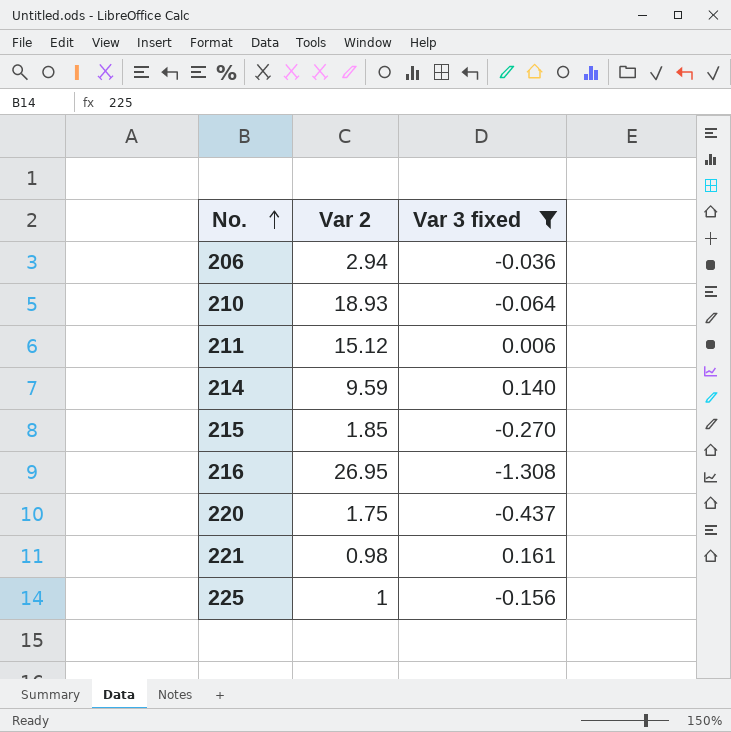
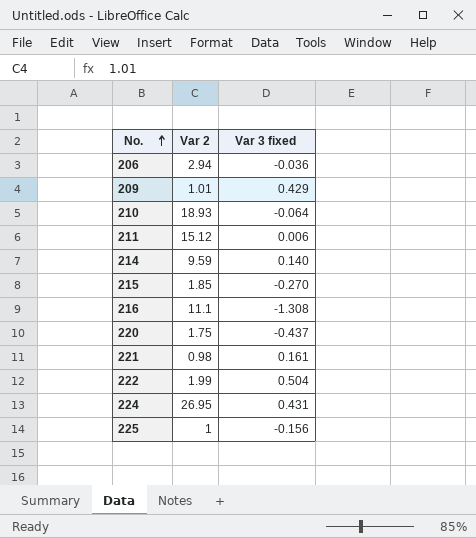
filter: Var 3 fixed <= 0.161 -> none
216 | Var 2: 26.95 -> 11.1

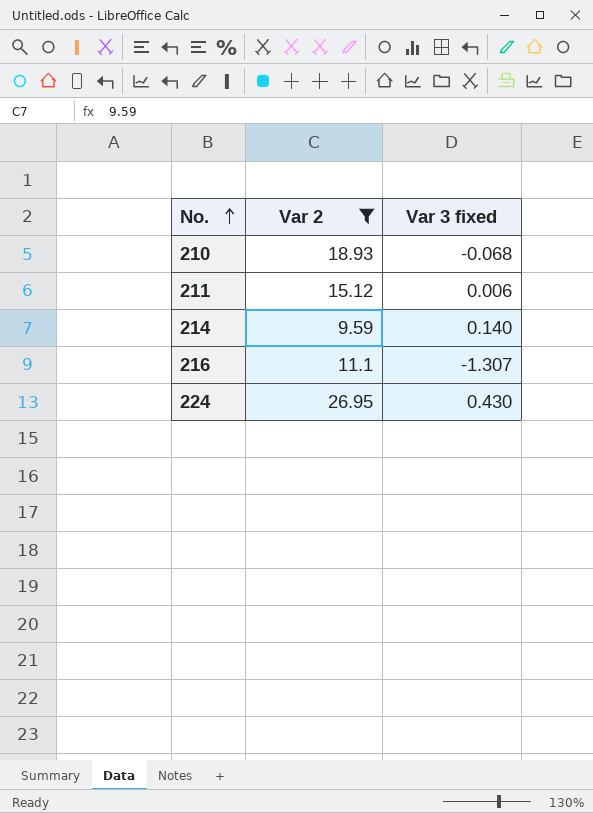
filter: none -> Var 2 >= 9.59
210 | Var 3 fixed: -0.064 -> -0.068
216 | Var 3 fixed: -1.308 -> -1.307
224 | Var 3 fixed: 0.431 -> 0.430

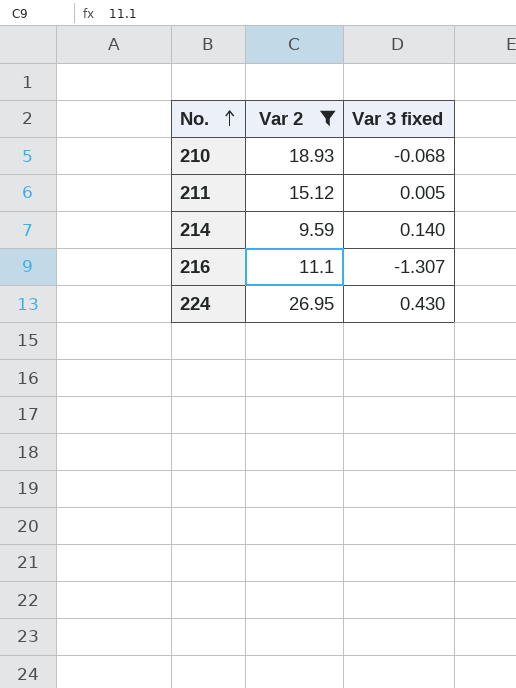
211 | Var 3 fixed: 0.006 -> 0.005

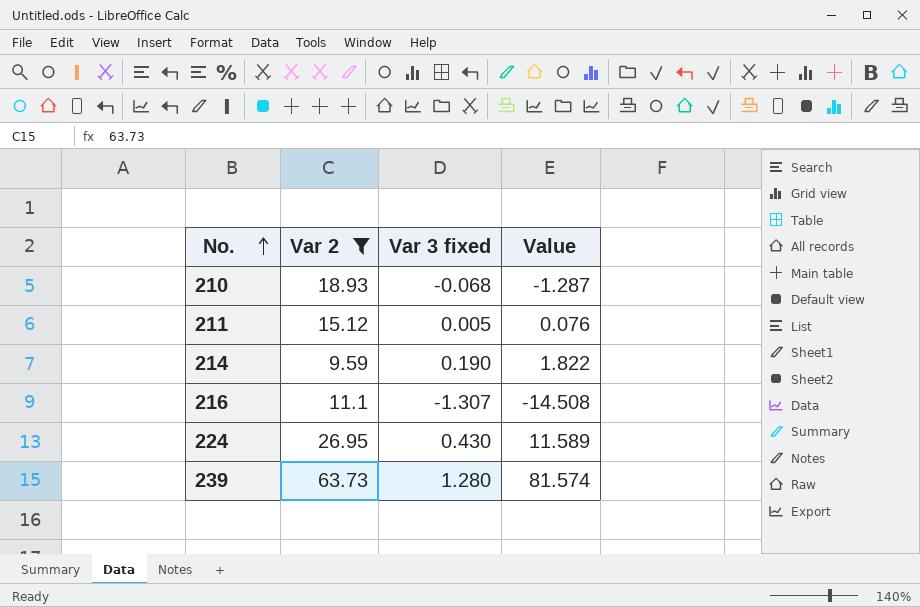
column Value | formula: none -> [Var 2] * [Var 3 fixed]
214 | Var 3 fixed: 0.140 -> 0.190
row 239: none -> 63.73 | 1.280 | 81.574

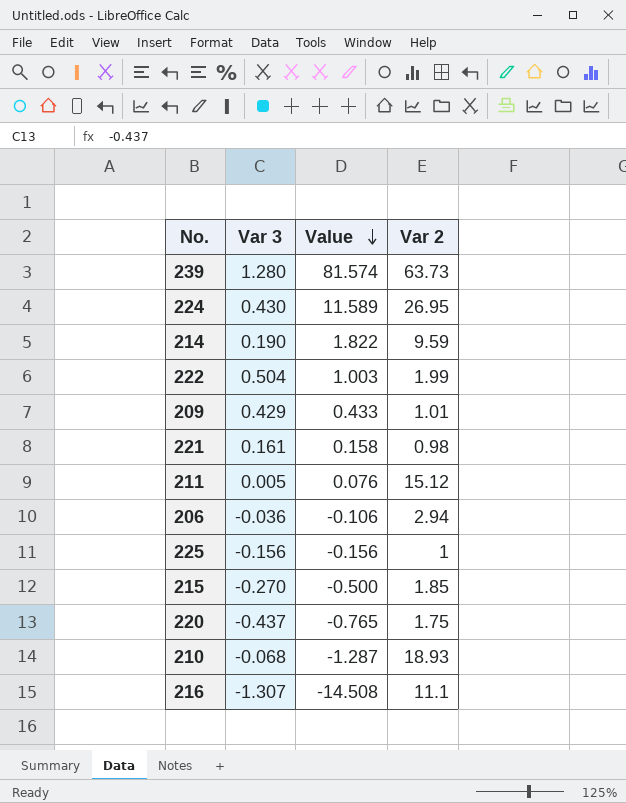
filter: Var 2 >= 9.59 -> none
row order: No. ascending -> Value descending
column name: Var 3 fixed -> Var 3
column Var 2 | position: 2 -> 4

